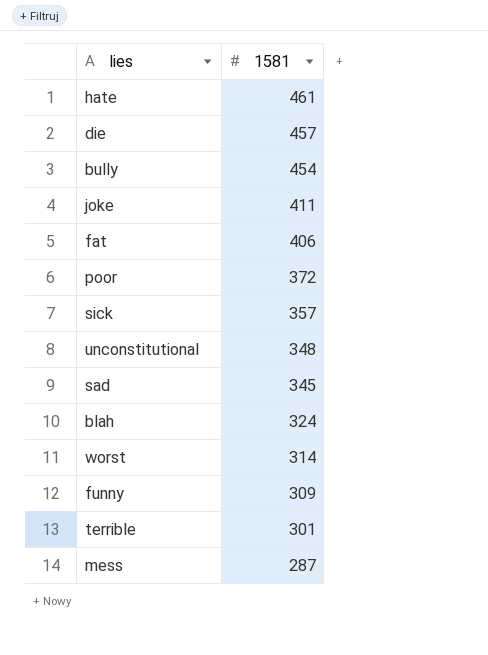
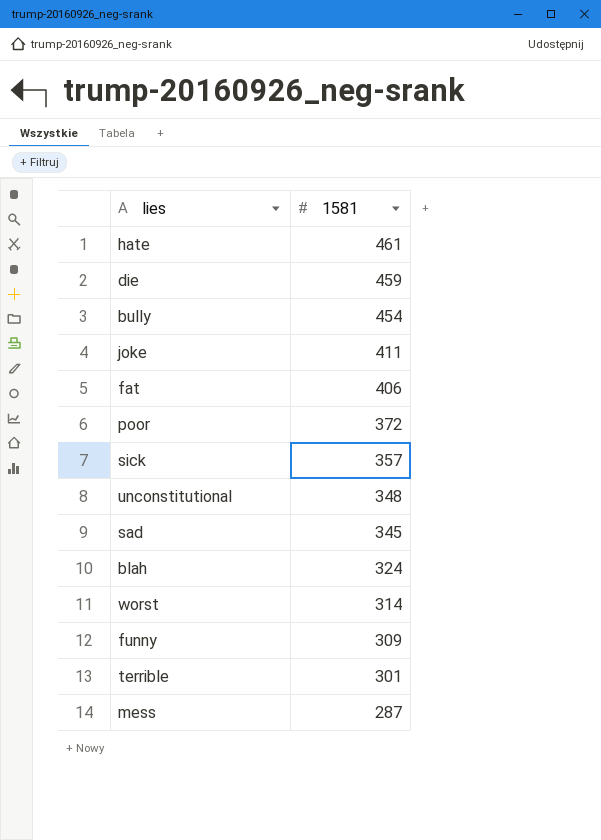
die | 1581: 457 -> 459

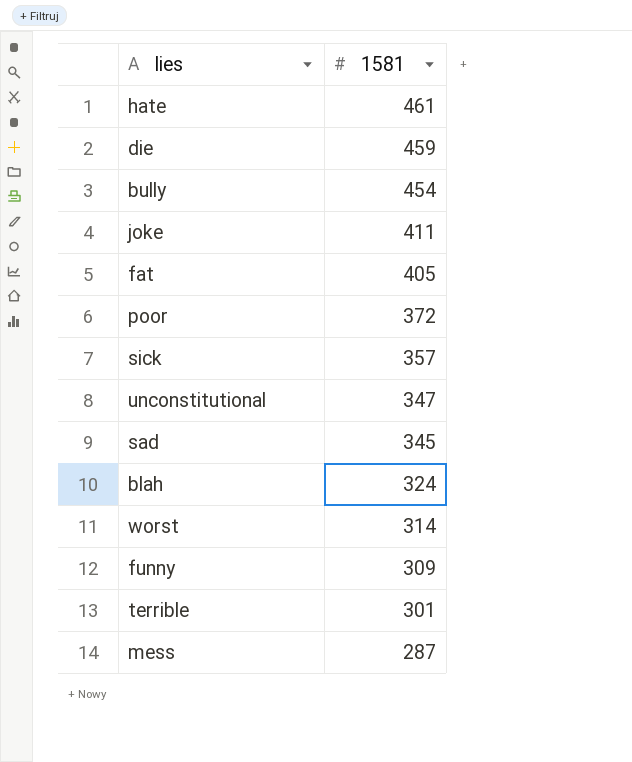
fat | 1581: 406 -> 405
unconstitutional | 1581: 348 -> 347

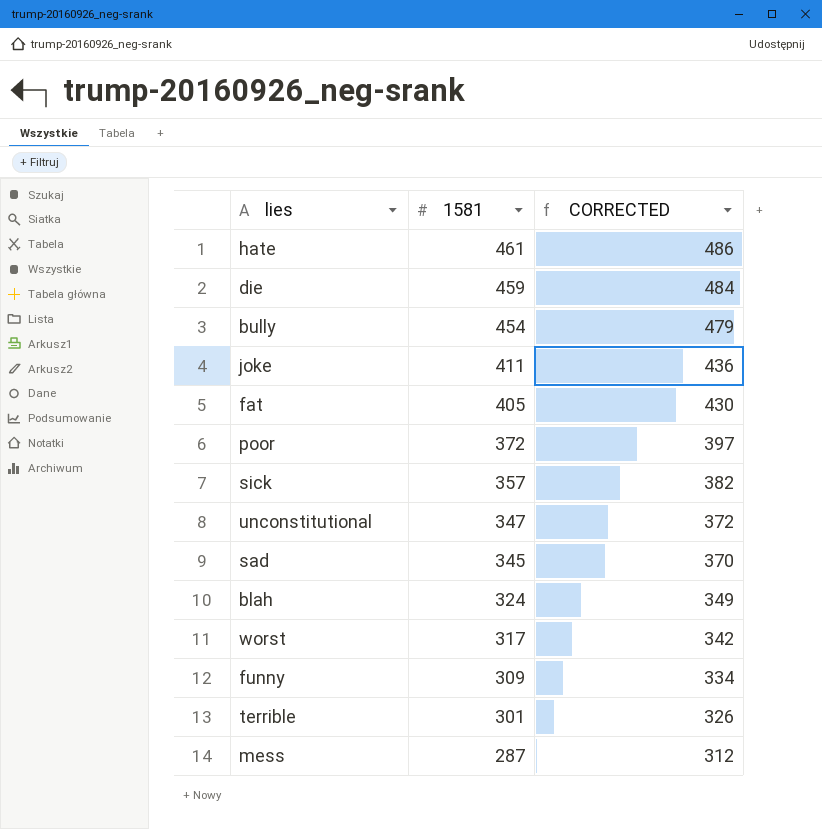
column CORRECTED | formula: none -> [1581] + 25
worst | 1581: 314 -> 317

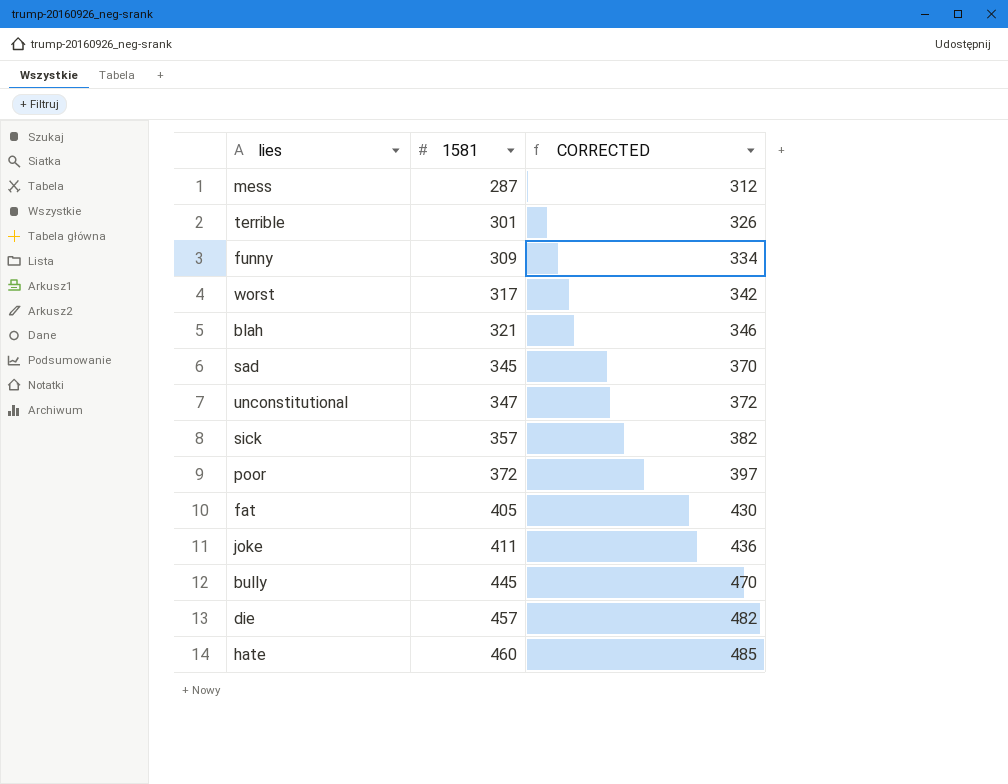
row order: 1581 descending -> 1581 ascending
blah | 1581: 324 -> 321
blah | CORRECTED: 349 -> 346
bully | 1581: 454 -> 445
bully | CORRECTED: 479 -> 470
die | 1581: 459 -> 457
die | CORRECTED: 484 -> 482
hate | 1581: 461 -> 460
hate | CORRECTED: 486 -> 485

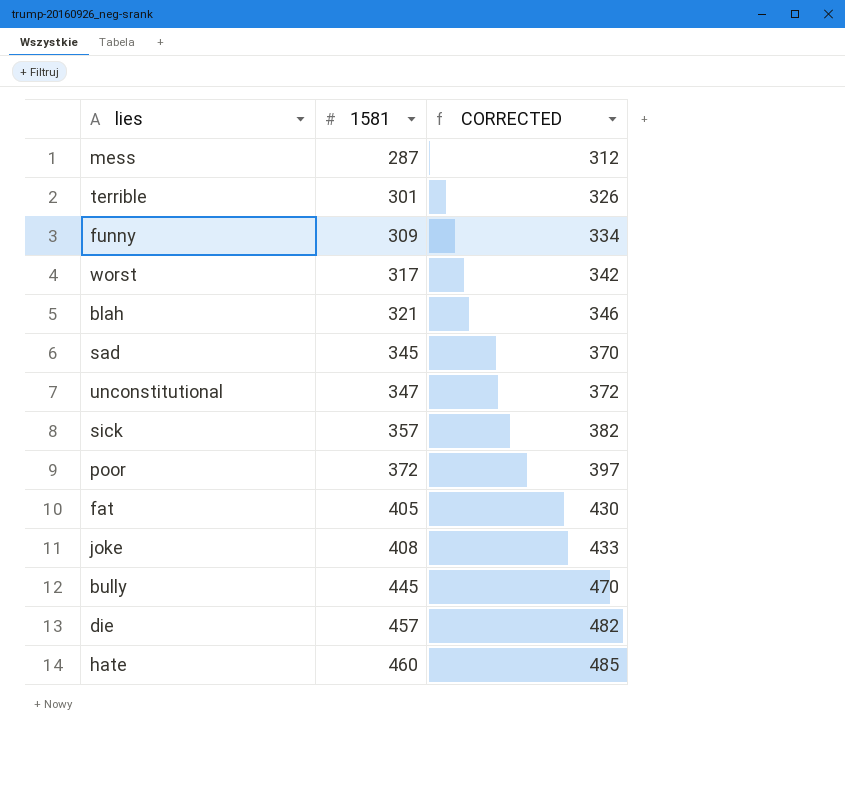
joke | 1581: 411 -> 408
joke | CORRECTED: 436 -> 433

